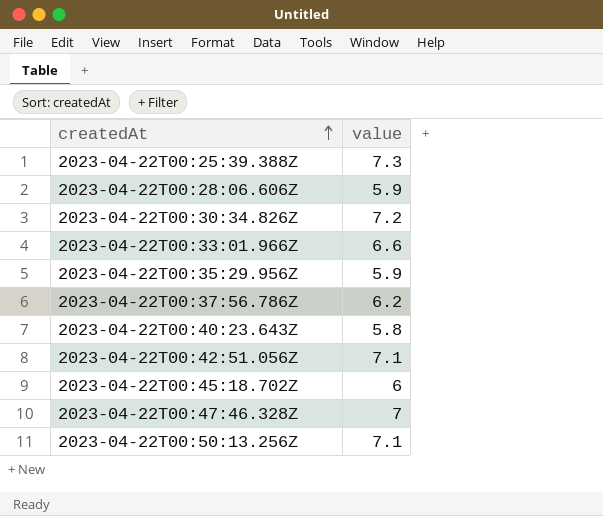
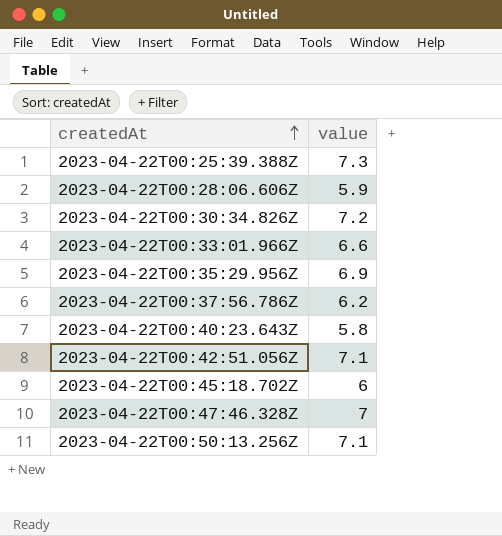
2023-04-22T00:35:29.956Z | value: 5.9 -> 6.9

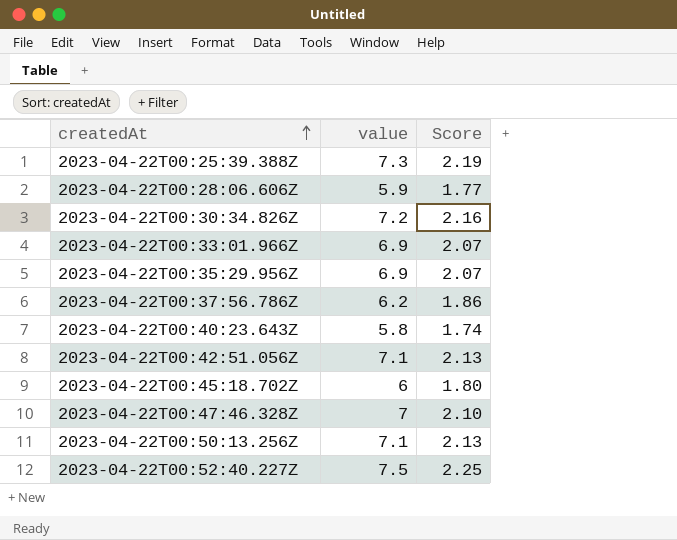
column Score | formula: none -> [value] * 0.3
2023-04-22T00:33:01.966Z | value: 6.6 -> 6.9
row 2023-04-22T00:52:40.227Z: none -> 7.5 | 2.25

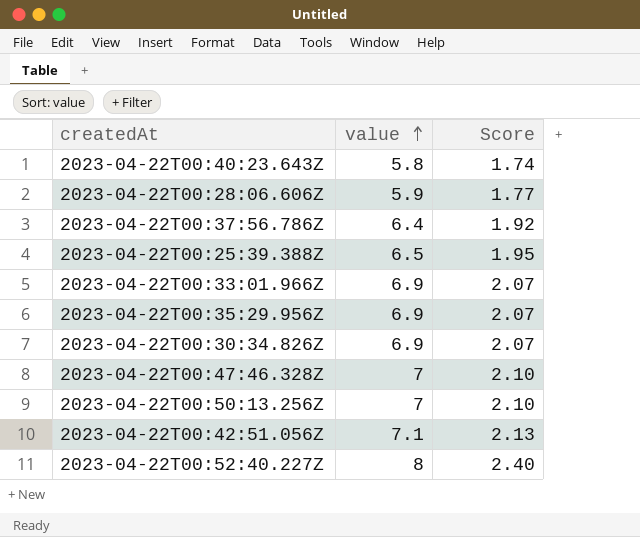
row order: createdAt ascending -> value ascending
row 2023-04-22T00:45:18.702Z: 6 | 1.80 -> none
2023-04-22T00:37:56.786Z | value: 6.2 -> 6.4
2023-04-22T00:37:56.786Z | Score: 1.86 -> 1.92
2023-04-22T00:25:39.388Z | value: 7.3 -> 6.5
2023-04-22T00:25:39.388Z | Score: 2.19 -> 1.95
2023-04-22T00:30:34.826Z | value: 7.2 -> 6.9
2023-04-22T00:30:34.826Z | Score: 2.16 -> 2.07
2023-04-22T00:50:13.256Z | value: 7.1 -> 7
2023-04-22T00:50:13.256Z | Score: 2.13 -> 2.10
2023-04-22T00:52:40.227Z | value: 7.5 -> 8
2023-04-22T00:52:40.227Z | Score: 2.25 -> 2.40

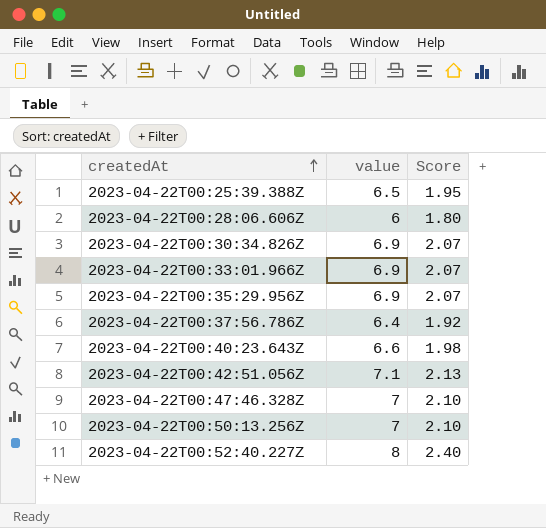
row order: value ascending -> createdAt ascending
2023-04-22T00:28:06.606Z | value: 5.9 -> 6
2023-04-22T00:28:06.606Z | Score: 1.77 -> 1.80
2023-04-22T00:40:23.643Z | value: 5.8 -> 6.6
2023-04-22T00:40:23.643Z | Score: 1.74 -> 1.98

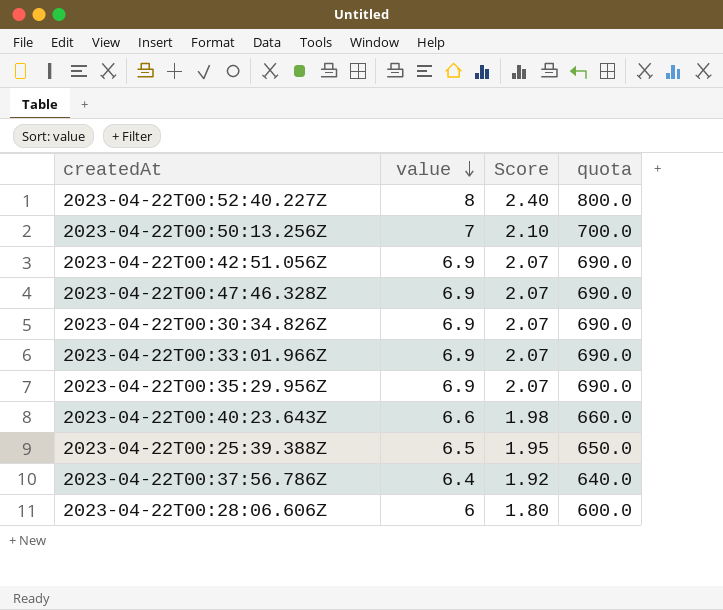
row order: createdAt ascending -> value descending
column quota | formula: none -> [value] * 100
2023-04-22T00:42:51.056Z | value: 7.1 -> 6.9
2023-04-22T00:42:51.056Z | Score: 2.13 -> 2.07
2023-04-22T00:47:46.328Z | value: 7 -> 6.9
2023-04-22T00:47:46.328Z | Score: 2.10 -> 2.07

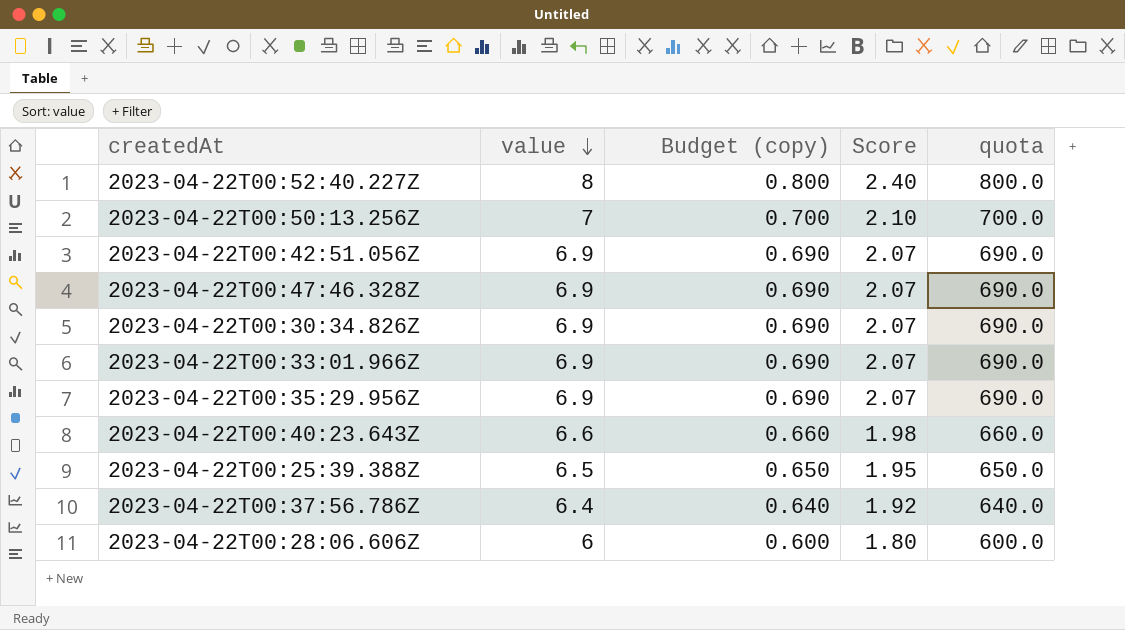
column Budget (copy) | formula: none -> [value] * 0.1

